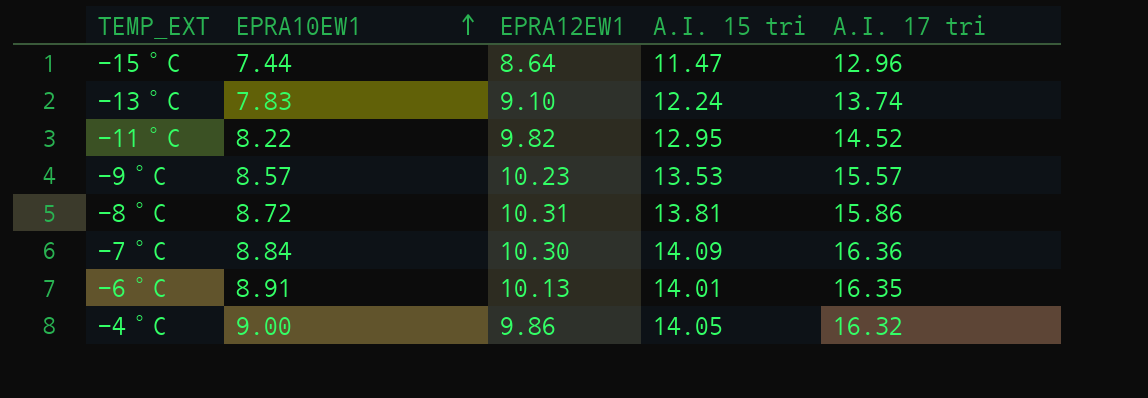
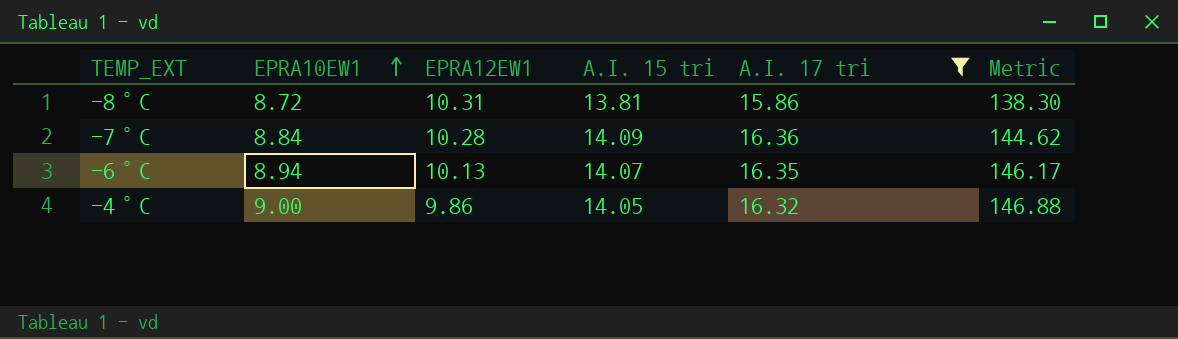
filter: none -> A.I. 17 tri >= 15.86
column Metric | formula: none -> [EPRA10EW1] * [A.I. 17 tri]
-7°C | EPRA12EW1: 10.30 -> 10.28
-6°C | EPRA10EW1: 8.91 -> 8.94
-6°C | A.I. 15 tri: 14.01 -> 14.07

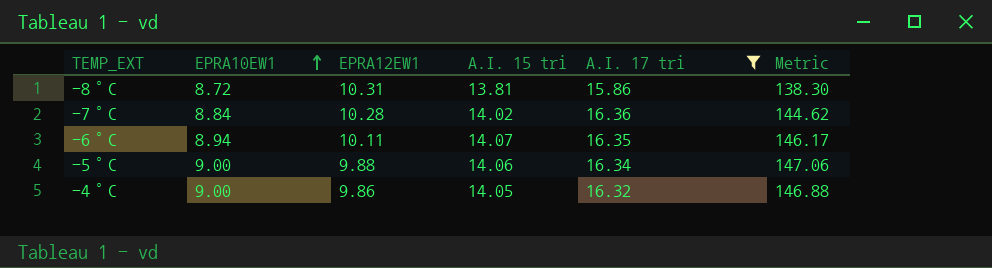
-7°C | A.I. 15 tri: 14.09 -> 14.02
-6°C | EPRA12EW1: 10.13 -> 10.11
row -5°C: none -> 9.00 | 9.88 | 14.06 | 16.34 | 147.06

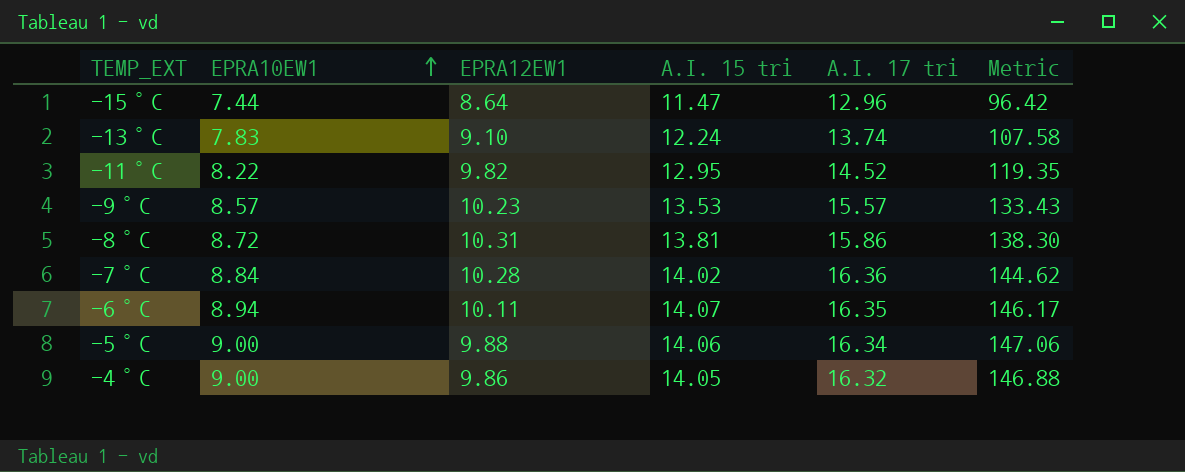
filter: A.I. 17 tri >= 15.86 -> none

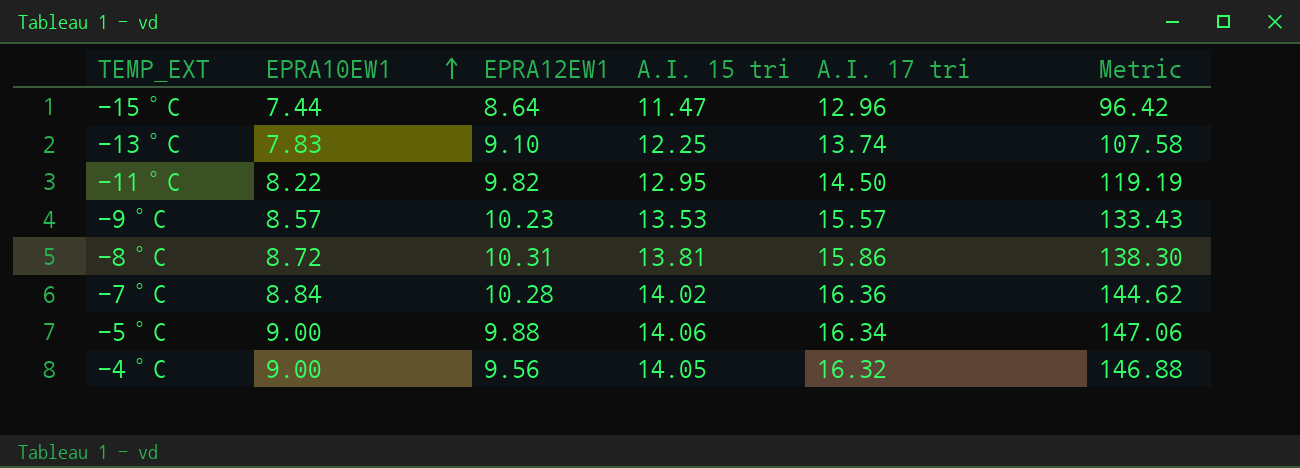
row -6°C: 8.94 | 10.11 | 14.07 | 16.35 | 146.17 -> none
-13°C | A.I. 15 tri: 12.24 -> 12.25
-11°C | A.I. 17 tri: 14.52 -> 14.50
-11°C | Metric: 119.35 -> 119.19
-4°C | EPRA12EW1: 9.86 -> 9.56

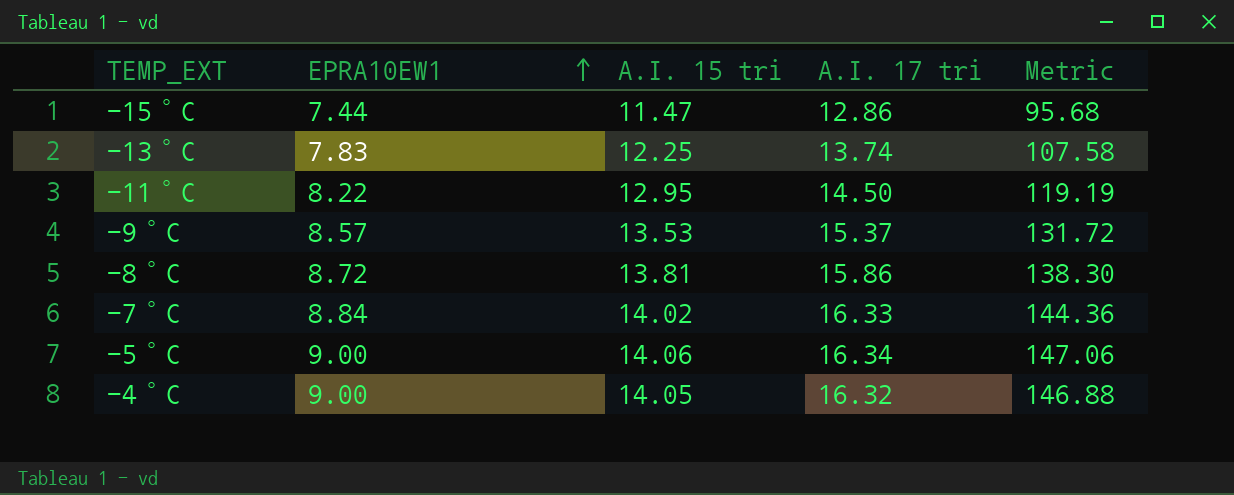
column EPRA12EW1 | position: 3 -> none
-15°C | A.I. 17 tri: 12.96 -> 12.86
-15°C | Metric: 96.42 -> 95.68
-9°C | A.I. 17 tri: 15.57 -> 15.37
-9°C | Metric: 133.43 -> 131.72
-7°C | A.I. 17 tri: 16.36 -> 16.33
-7°C | Metric: 144.62 -> 144.36

